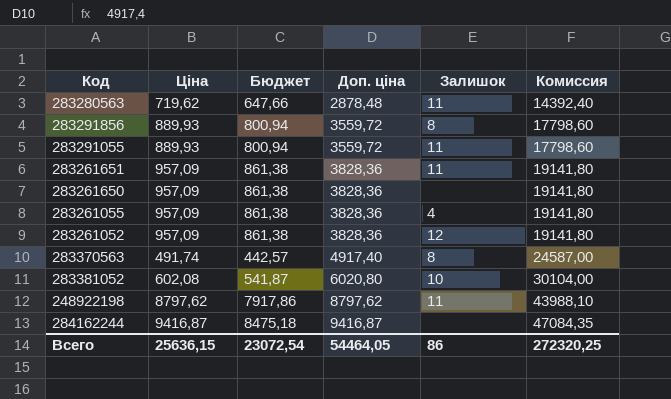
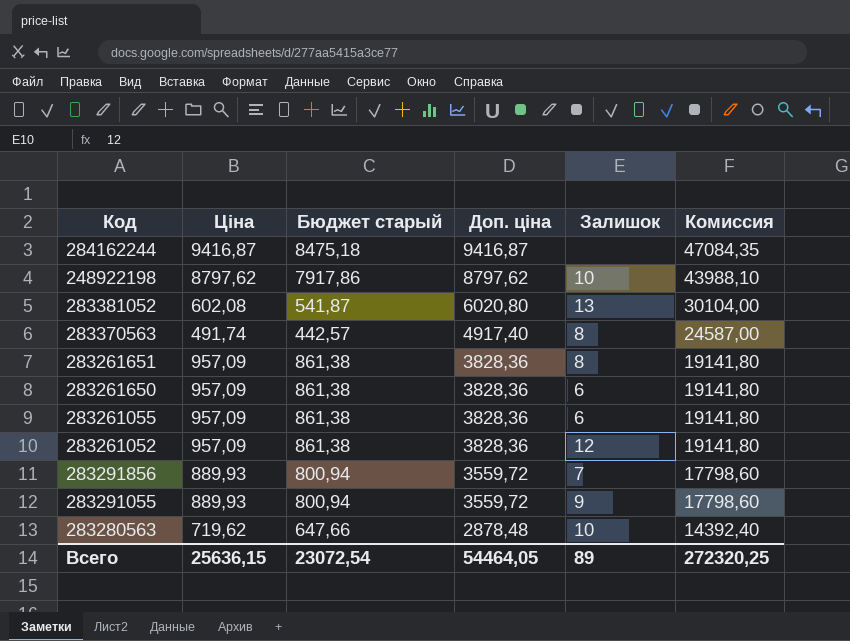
row order: Доп. ціна ascending -> Доп. ціна descending
column name: Бюджет -> Бюджет старый
248922198 | Залишок: 11 -> 10
283381052 | Залишок: 10 -> 13
283261651 | Залишок: 11 -> 8
283261650 | Залишок: none -> 6
283261055 | Залишок: 4 -> 6
283291856 | Залишок: 8 -> 7
283291055 | Залишок: 11 -> 9
283280563 | Залишок: 11 -> 10
Всего | Залишок: 86 -> 89

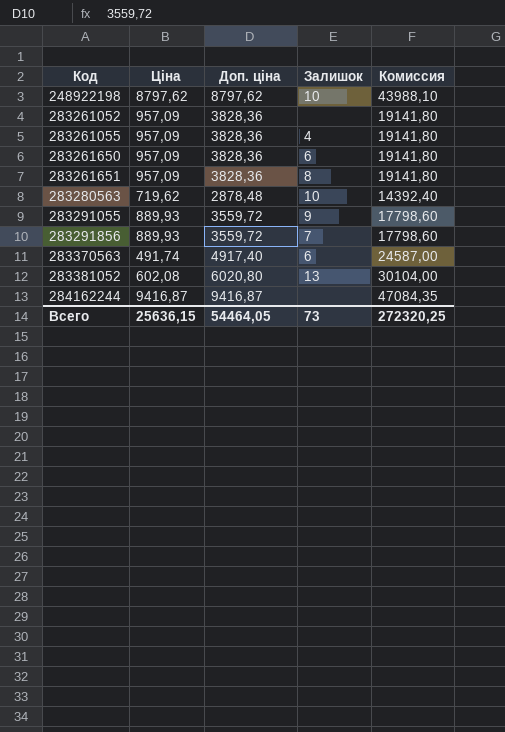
row order: Доп. ціна descending -> Код ascending
column Бюджет старый | formula: [Ціна] * 0,9 -> none
283261052 | Залишок: 12 -> none
283261055 | Залишок: 6 -> 4
283370563 | Залишок: 8 -> 6
Всего | Залишок: 89 -> 73

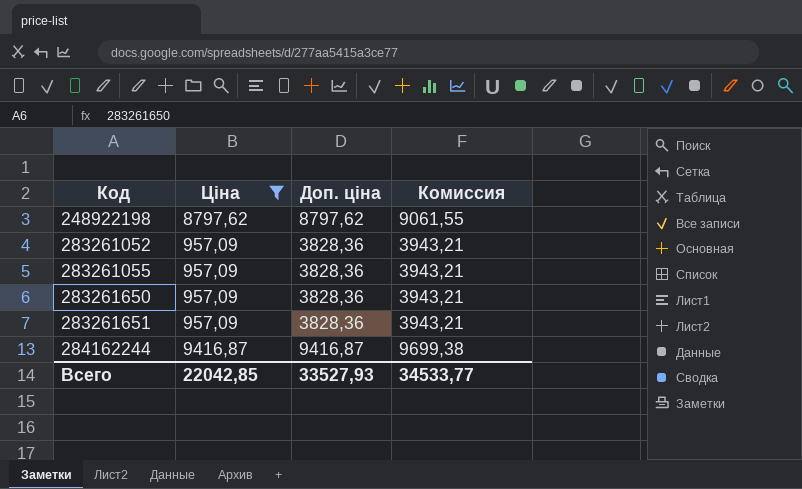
filter: none -> Ціна >= 957,09
column Залишок | position: 4 -> none
column Комиссия | formula: [Доп. ціна] * 5 -> [Доп. ціна] * 1,03
Всего | Ціна: 25636,15 -> 22042,85
Всего | Доп. ціна: 54464,05 -> 33527,93
Всего | Комиссия: 272320,25 -> 34533,77

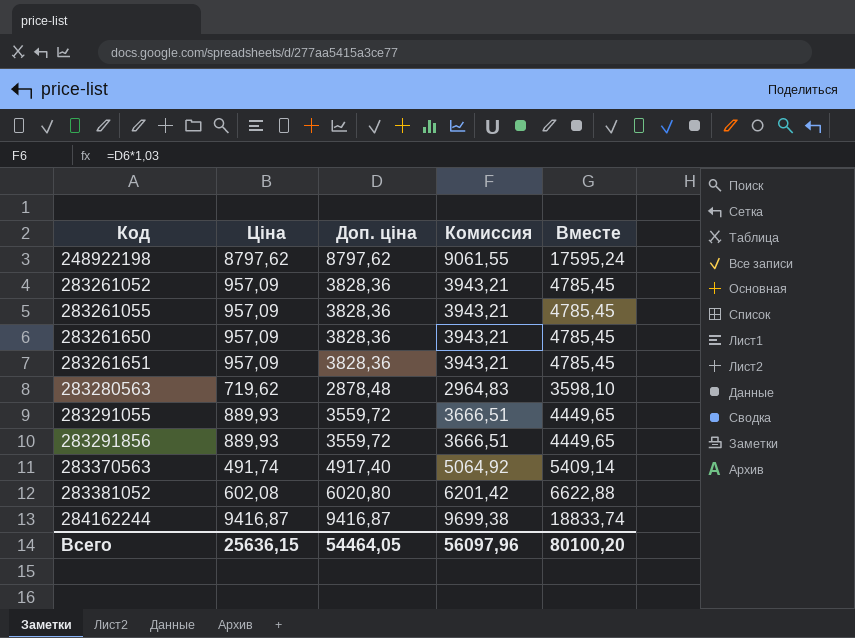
filter: Ціна >= 957,09 -> none
column Вместе | formula: none -> [Ціна] + [Доп. ціна]
Всего | Ціна: 22042,85 -> 25636,15
Всего | Доп. ціна: 33527,93 -> 54464,05
Всего | Комиссия: 34533,77 -> 56097,96

